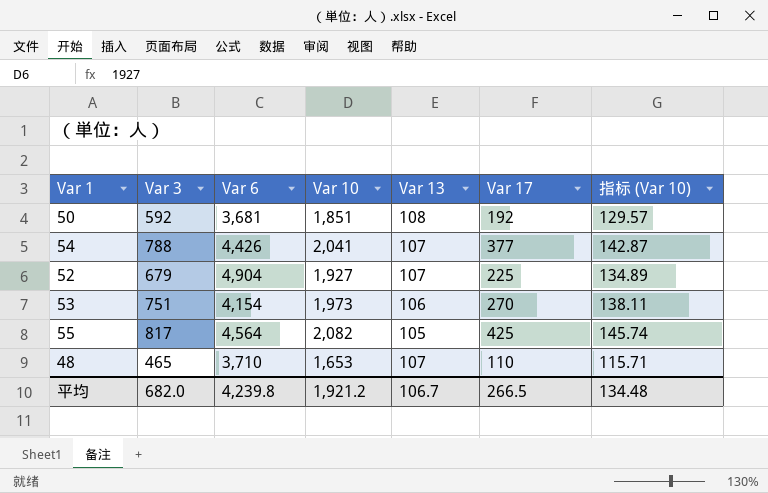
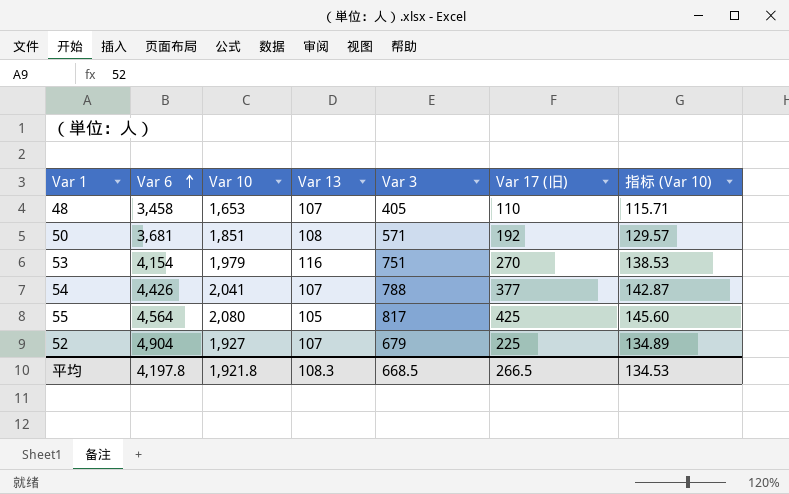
row order: none -> Var 6 ascending
column Var 3 | position: 2 -> 5
column name: Var 17 -> Var 17 (旧)
48 | Var 6: 3,710 -> 3,458
48 | Var 3: 465 -> 405
50 | Var 3: 592 -> 571
53 | Var 10: 1,973 -> 1,979
53 | Var 13: 106 -> 116
53 | 指标 (Var 10): 138.11 -> 138.53
55 | Var 10: 2,082 -> 2,080
55 | 指标 (Var 10): 145.74 -> 145.60
平均 | Var 6: 4,239.8 -> 4,197.8
平均 | Var 10: 1,921.2 -> 1,921.8
平均 | Var 13: 106.7 -> 108.3
平均 | Var 3: 682.0 -> 668.5
平均 | 指标 (Var 10): 134.48 -> 134.53

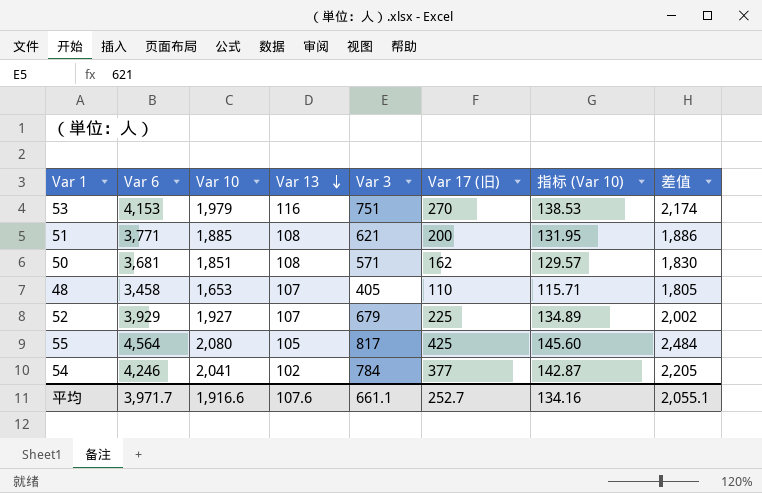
row order: Var 6 ascending -> Var 13 descending
column 差值 | formula: none -> [Var 6] - [Var 10]
53 | Var 6: 4,154 -> 4,153
row 51: none -> 3,771 | 1,885 | 108 | 621 | 200 | 131.95 | 1,886
50 | Var 17 (旧): 192 -> 162
52 | Var 6: 4,904 -> 3,929
54 | Var 6: 4,426 -> 4,246
54 | Var 13: 107 -> 102
54 | Var 3: 788 -> 784
平均 | Var 6: 4,197.8 -> 3,971.7
平均 | Var 10: 1,921.8 -> 1,916.6
平均 | Var 13: 108.3 -> 107.6
平均 | Var 3: 668.5 -> 661.1
平均 | Var 17 (旧): 266.5 -> 252.7
平均 | 指标 (Var 10): 134.53 -> 134.16

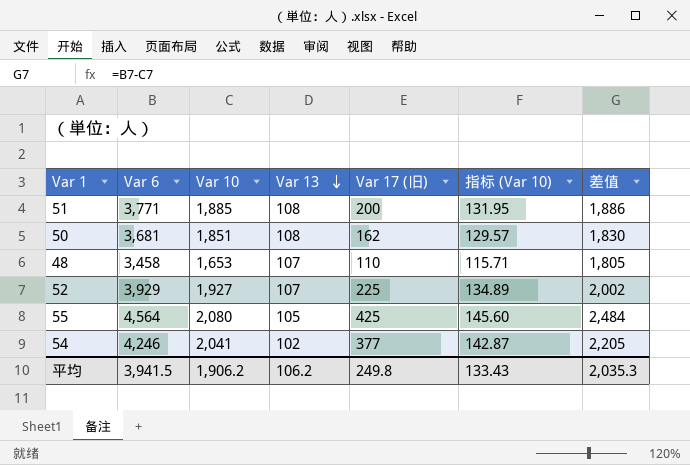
column Var 3 | position: 5 -> none
row 53: 4,153 | 1,979 | 116 | 751 | 270 | 138.53 | 2,174 -> none
平均 | Var 6: 3,971.7 -> 3,941.5
平均 | Var 10: 1,916.6 -> 1,906.2
平均 | Var 13: 107.6 -> 106.2
平均 | Var 17 (旧): 252.7 -> 249.8
平均 | 指标 (Var 10): 134.16 -> 133.43
平均 | 差值: 2,055.1 -> 2,035.3

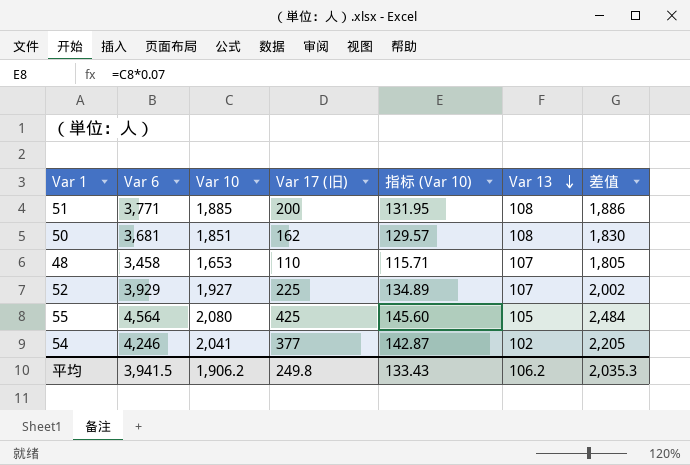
column Var 13 | position: 4 -> 6

